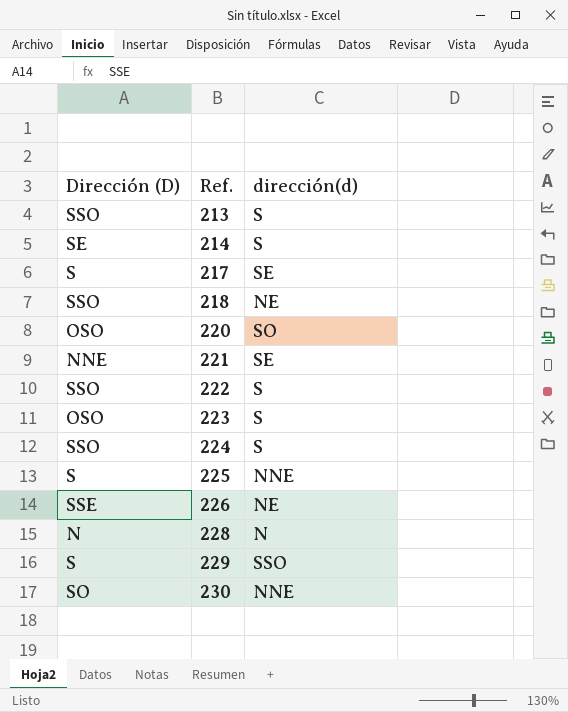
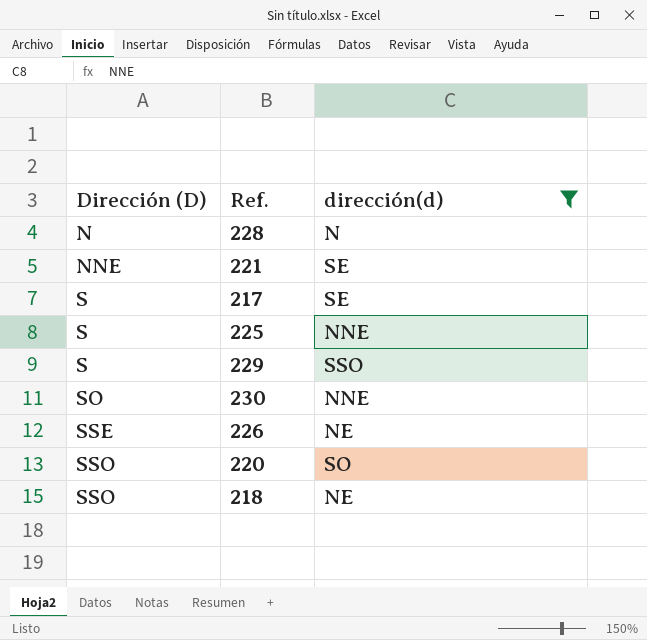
filter: none -> dirección(d) != S
row order: Ref. ascending -> Dirección (D) ascending
220 | Dirección (D): OSO -> SSO

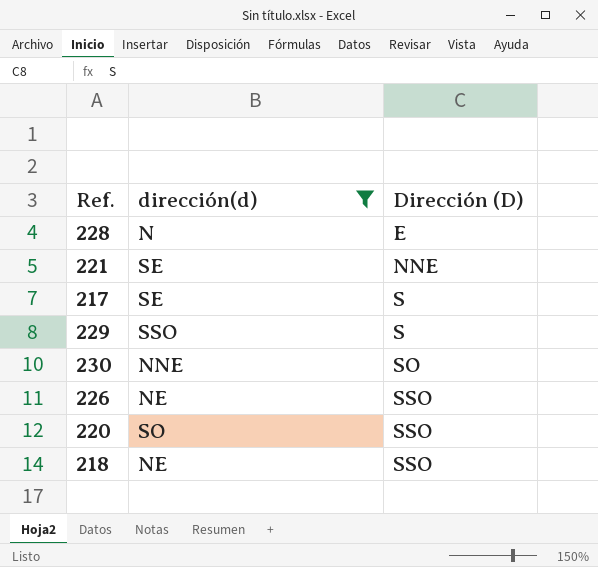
column Dirección (D) | position: 1 -> 3
row 225: S | NNE -> none
228 | Dirección (D): N -> E
226 | Dirección (D): SSE -> SSO

